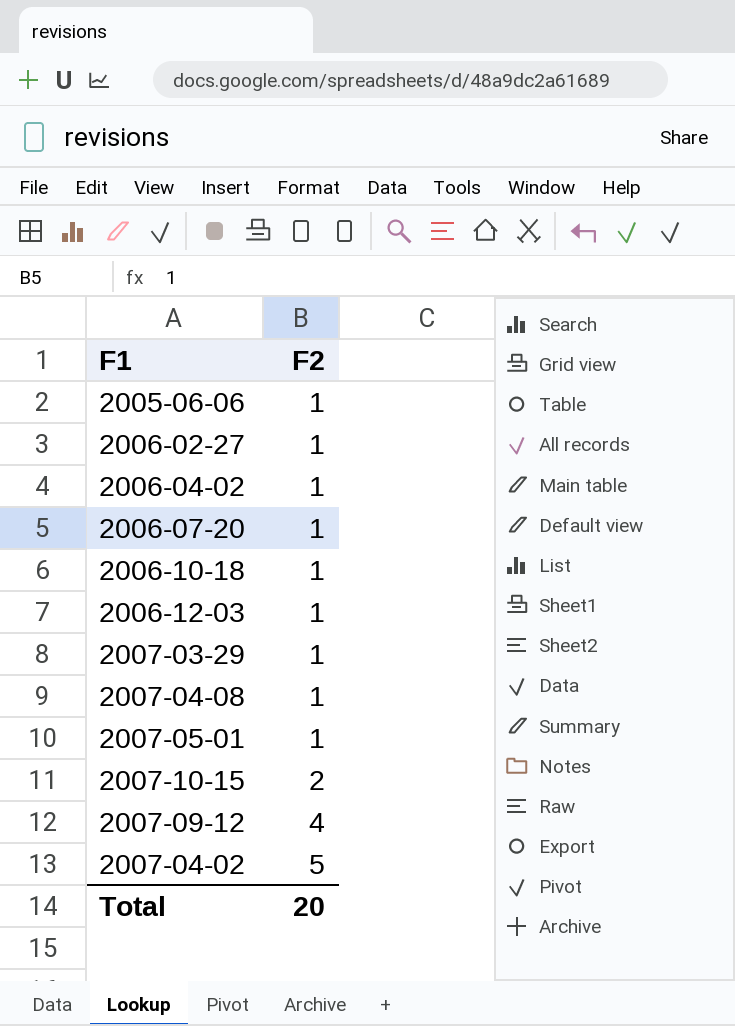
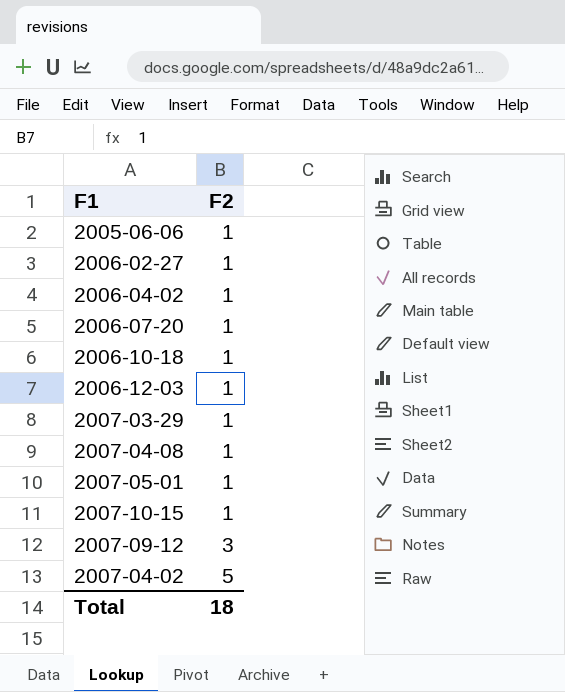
2007-10-15 | F2: 2 -> 1
2007-09-12 | F2: 4 -> 3
Total | F2: 20 -> 18

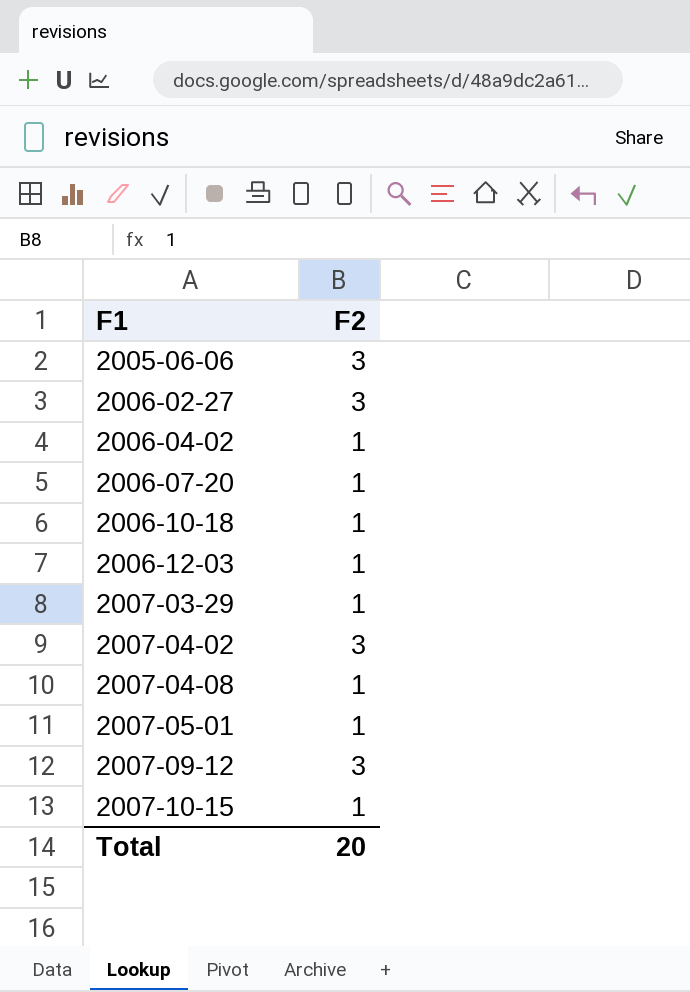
row order: F2 ascending -> F1 ascending
2005-06-06 | F2: 1 -> 3
2006-02-27 | F2: 1 -> 3
2007-04-02 | F2: 5 -> 3
Total | F2: 18 -> 20

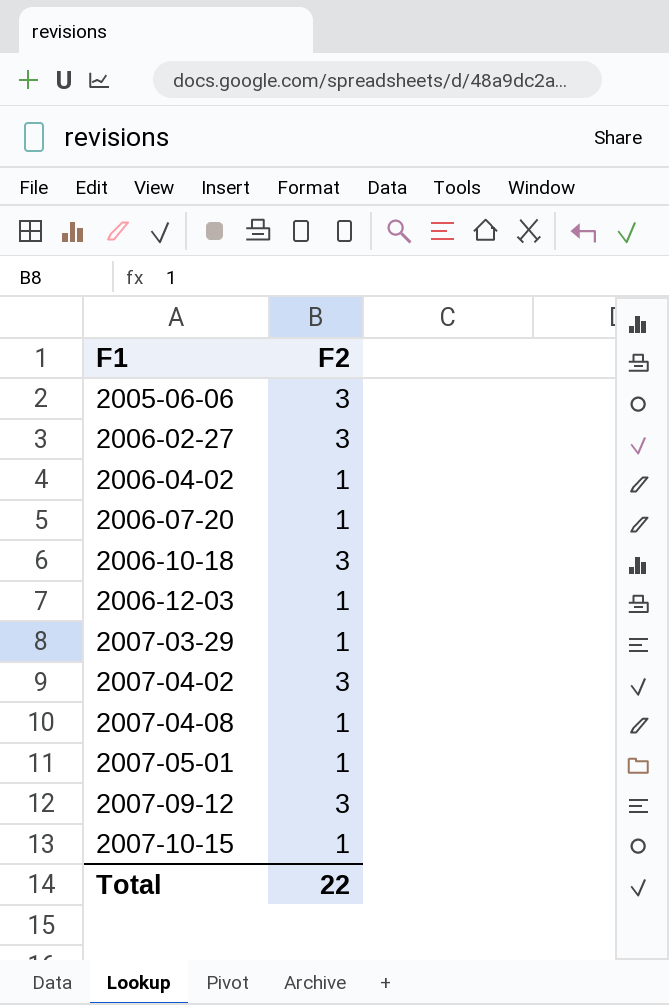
2006-10-18 | F2: 1 -> 3
Total | F2: 20 -> 22

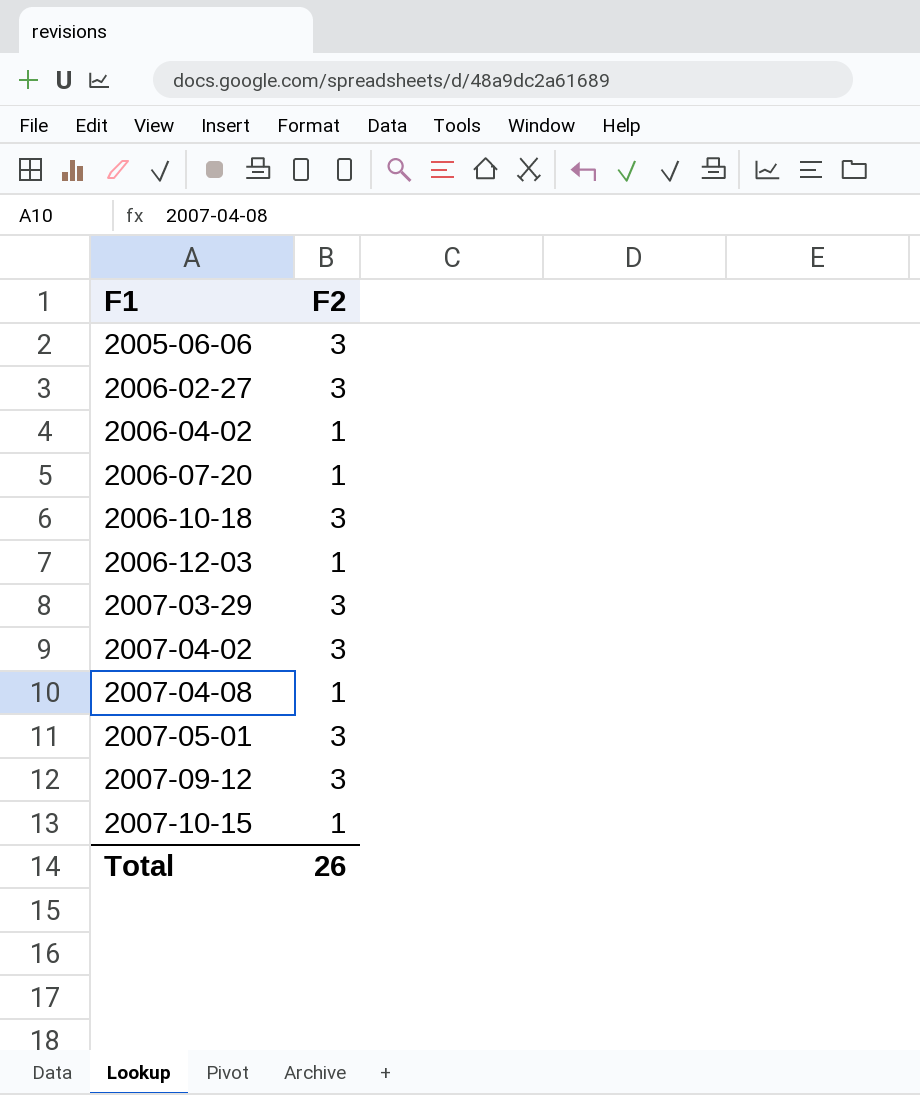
2007-03-29 | F2: 1 -> 3
2007-05-01 | F2: 1 -> 3
Total | F2: 22 -> 26

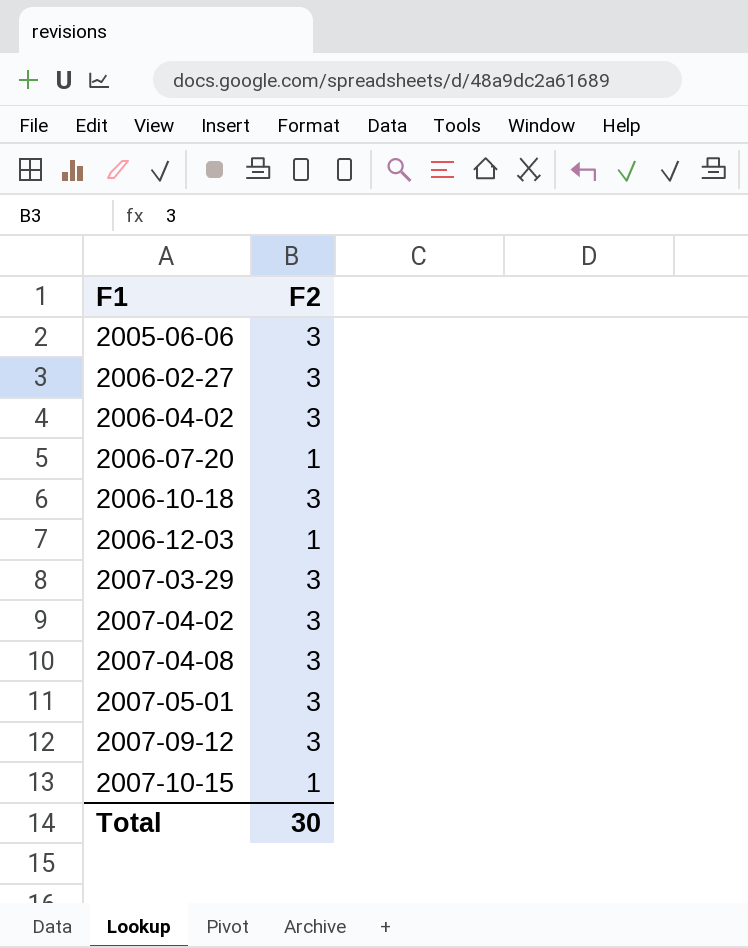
2006-04-02 | F2: 1 -> 3
2007-04-08 | F2: 1 -> 3
Total | F2: 26 -> 30

